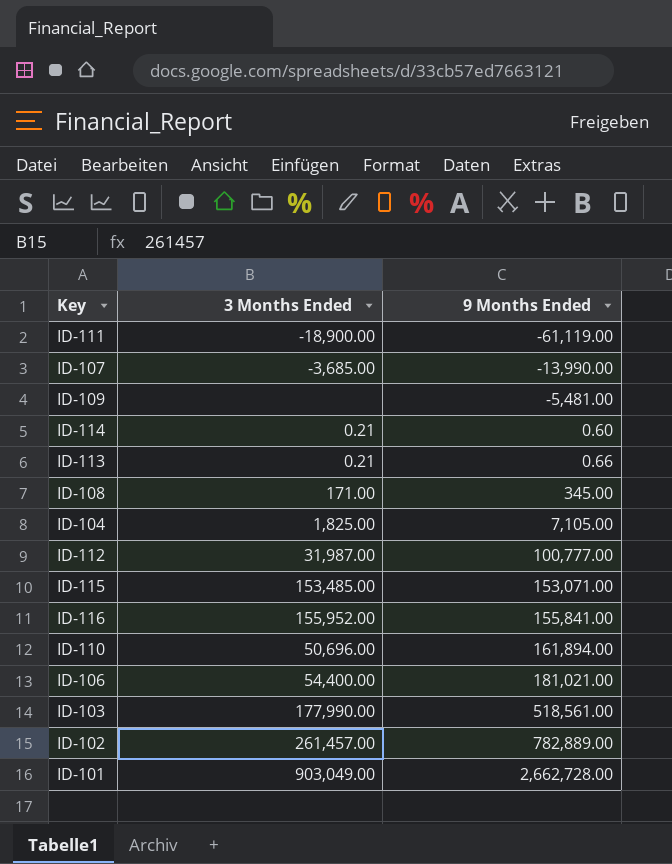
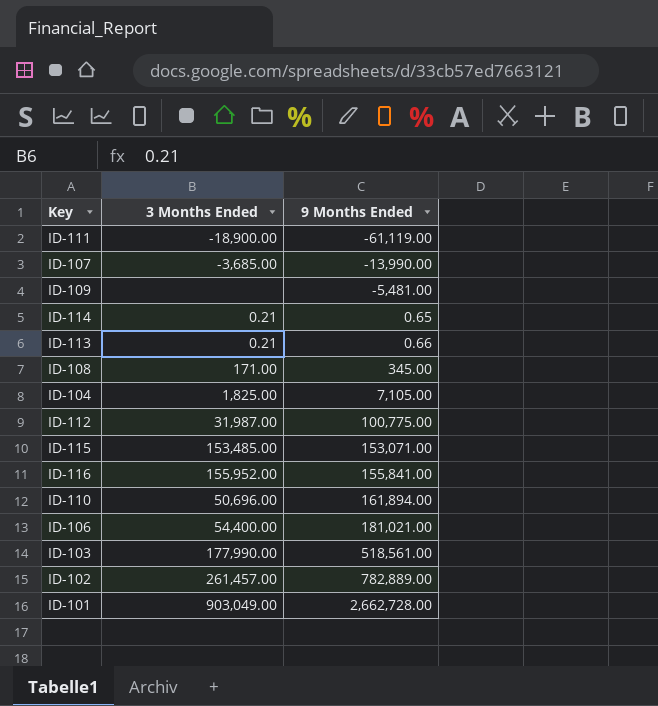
ID-114 | 9 Months Ended: 0.60 -> 0.65
ID-112 | 9 Months Ended: 100,777.00 -> 100,775.00

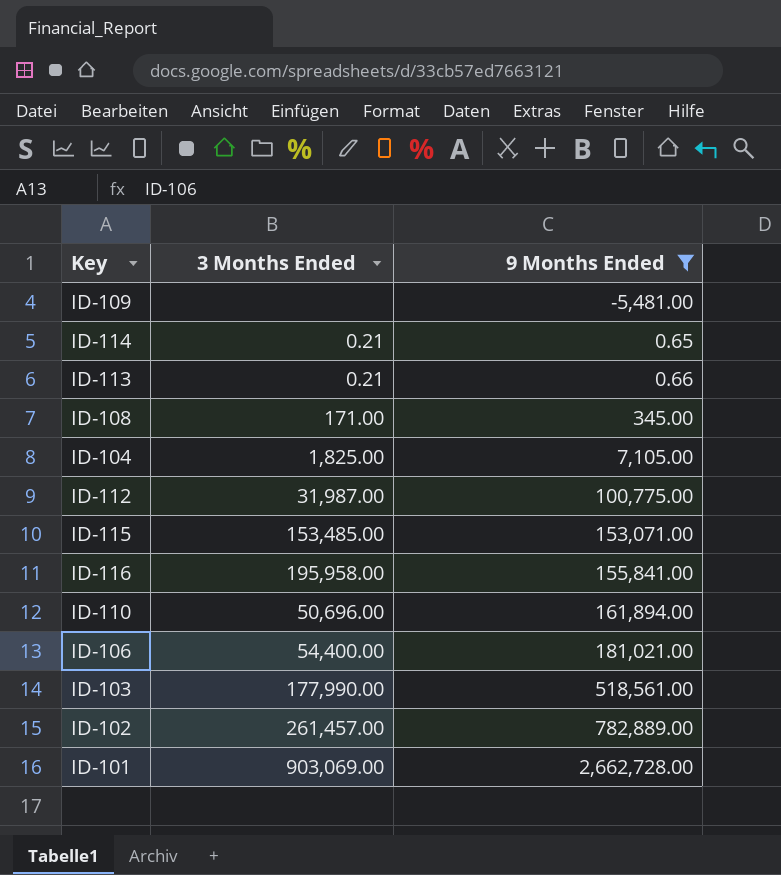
filter: none -> 9 Months Ended >= -5,481.00
ID-116 | 3 Months Ended: 155,952.00 -> 195,958.00
ID-101 | 3 Months Ended: 903,049.00 -> 903,069.00

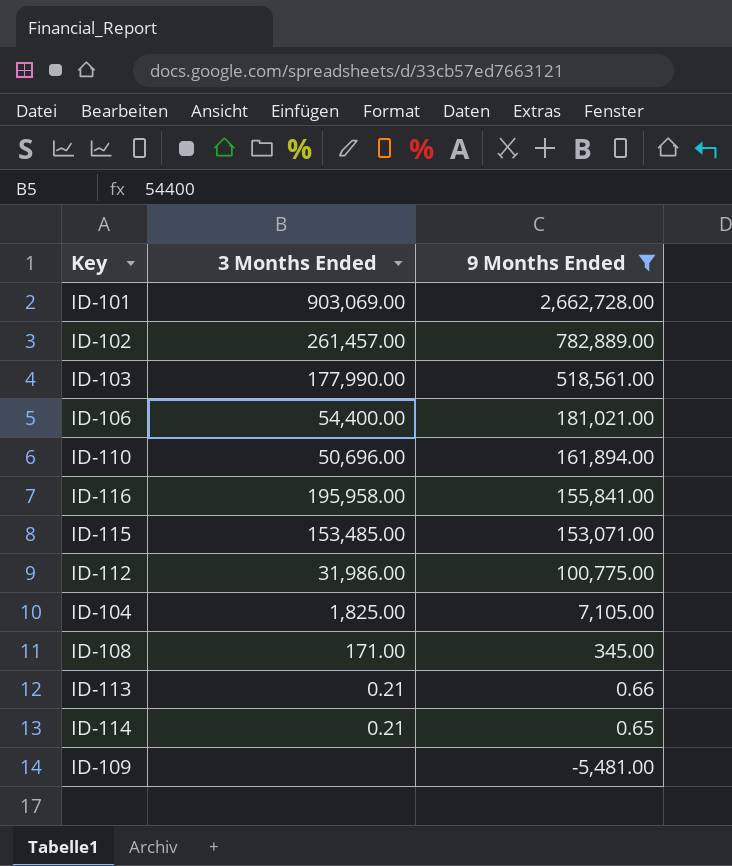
row order: 9 Months Ended ascending -> 9 Months Ended descending
ID-112 | 3 Months Ended: 31,987.00 -> 31,986.00

